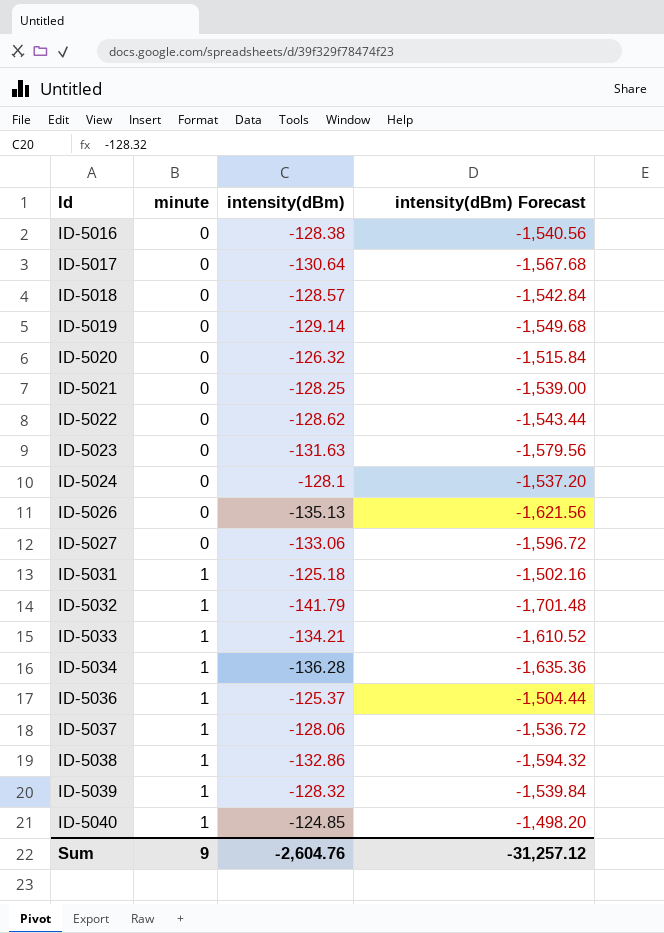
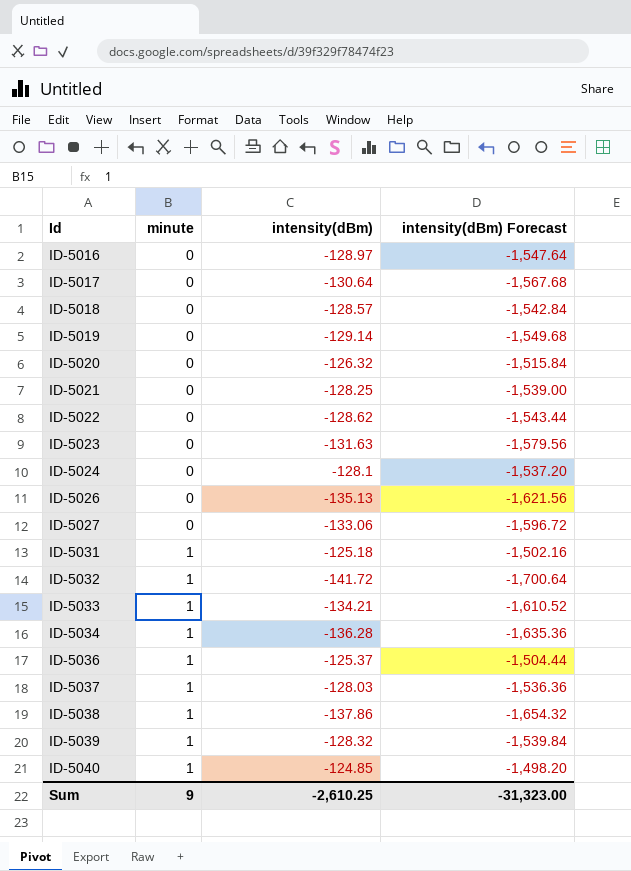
ID-5016 | intensity(dBm): -128.38 -> -128.97
ID-5016 | intensity(dBm) Forecast: -1,540.56 -> -1,547.64
ID-5032 | intensity(dBm): -141.79 -> -141.72
ID-5032 | intensity(dBm) Forecast: -1,701.48 -> -1,700.64
ID-5037 | intensity(dBm): -128.06 -> -128.03
ID-5037 | intensity(dBm) Forecast: -1,536.72 -> -1,536.36
ID-5038 | intensity(dBm): -132.86 -> -137.86
ID-5038 | intensity(dBm) Forecast: -1,594.32 -> -1,654.32
Sum | intensity(dBm): -2,604.76 -> -2,610.25
Sum | intensity(dBm) Forecast: -31,257.12 -> -31,323.00

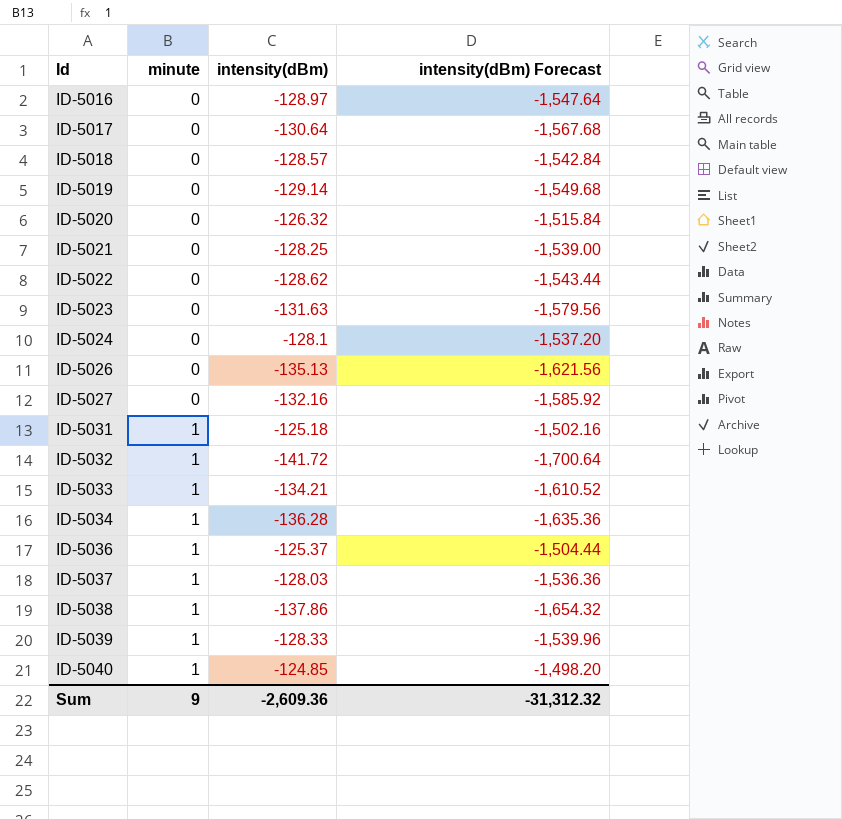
ID-5027 | intensity(dBm): -133.06 -> -132.16
ID-5027 | intensity(dBm) Forecast: -1,596.72 -> -1,585.92
ID-5039 | intensity(dBm): -128.32 -> -128.33
ID-5039 | intensity(dBm) Forecast: -1,539.84 -> -1,539.96
Sum | intensity(dBm): -2,610.25 -> -2,609.36
Sum | intensity(dBm) Forecast: -31,323.00 -> -31,312.32

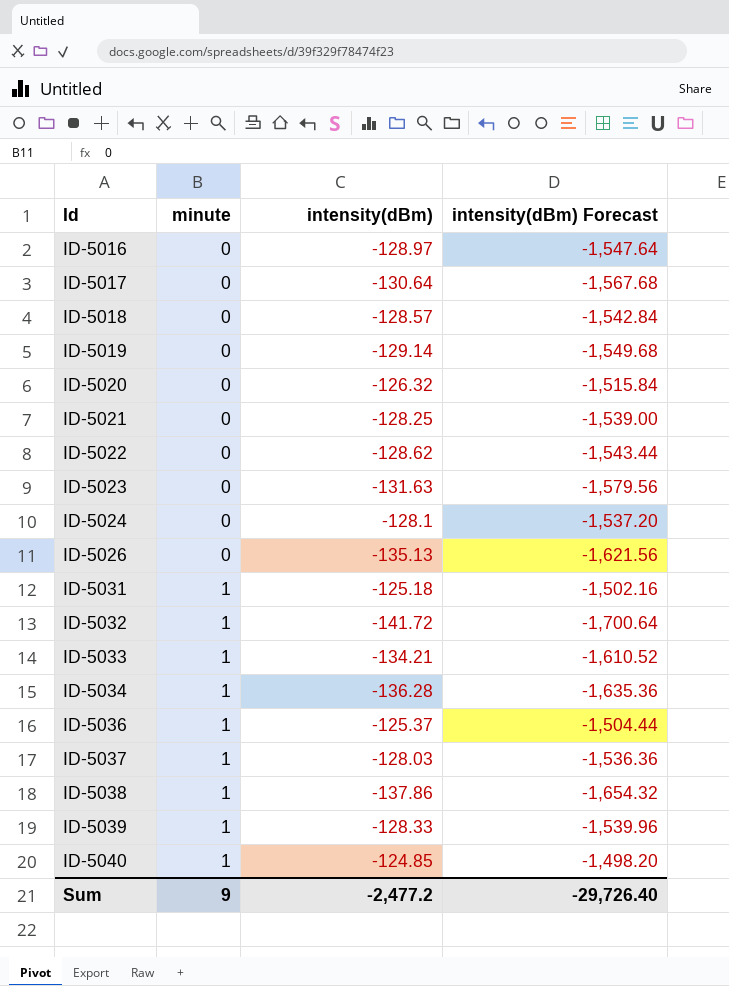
row ID-5027: 0 | -132.16 | -1,585.92 -> none
Sum | intensity(dBm): -2,609.36 -> -2,477.2
Sum | intensity(dBm) Forecast: -31,312.32 -> -29,726.40

